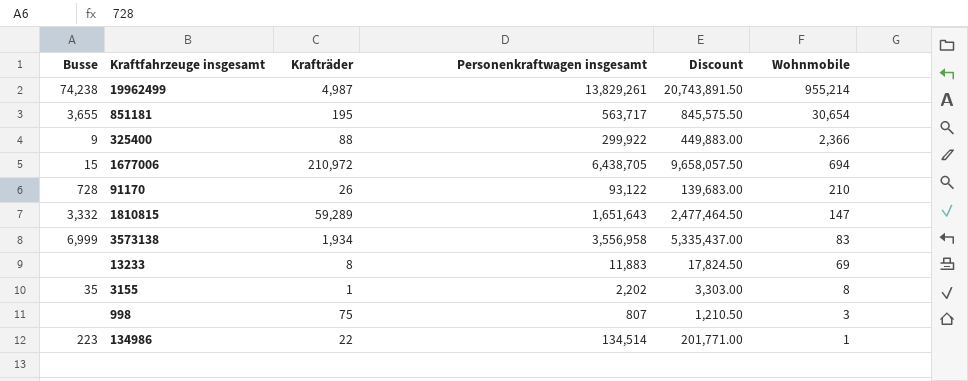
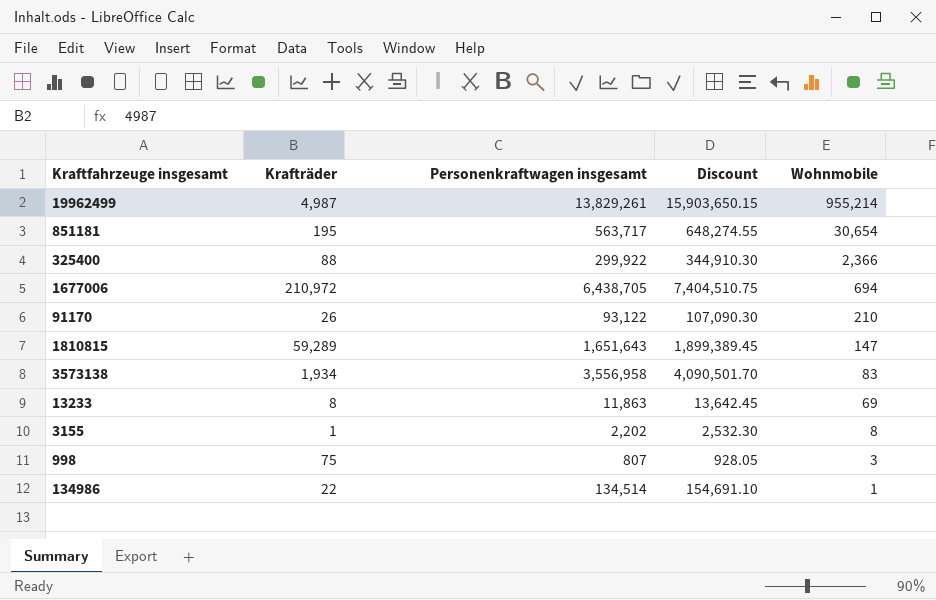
column Busse | position: 1 -> none
column Discount | formula: [Personenkraftwagen insgesamt] * 1.5 -> [Personenkraftwagen insgesamt] * 1.15
13233 | Personenkraftwagen insgesamt: 11,883 -> 11,863

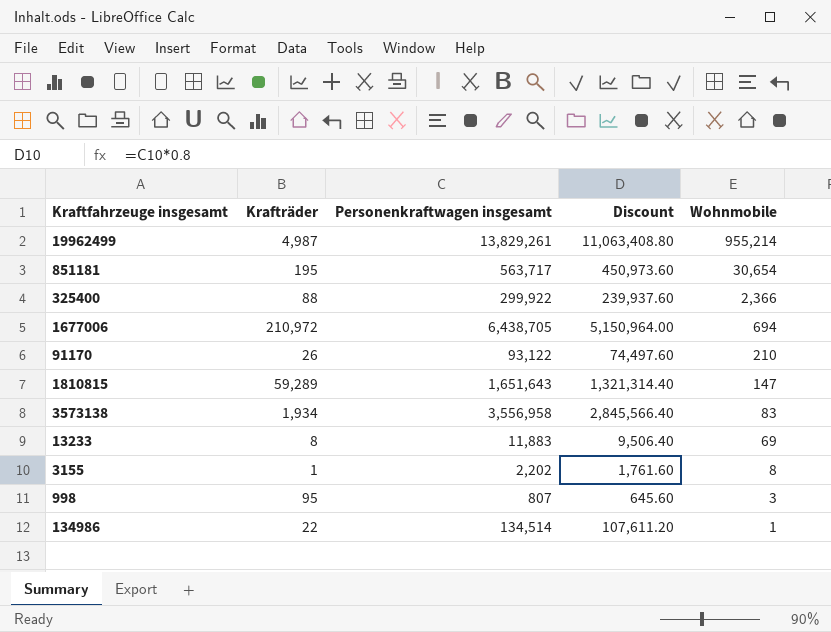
column Discount | formula: [Personenkraftwagen insgesamt] * 1.15 -> [Personenkraftwagen insgesamt] * 0.8
13233 | Personenkraftwagen insgesamt: 11,863 -> 11,883
998 | Krafträder: 75 -> 95

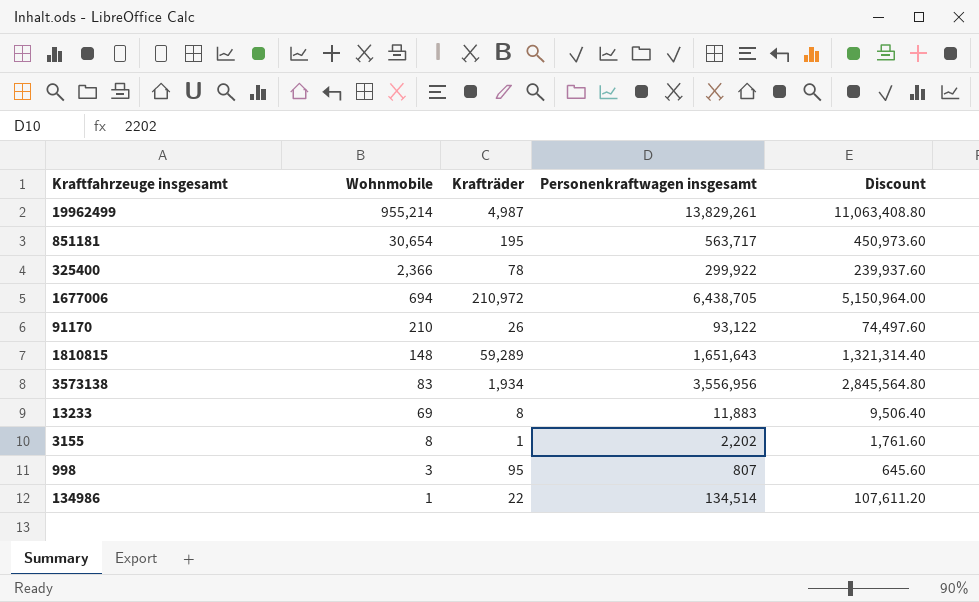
column Wohnmobile | position: 5 -> 2
325400 | Krafträder: 88 -> 78
1810815 | Wohnmobile: 147 -> 148
3573138 | Personenkraftwagen insgesamt: 3,556,958 -> 3,556,956
3573138 | Discount: 2,845,566.40 -> 2,845,564.80

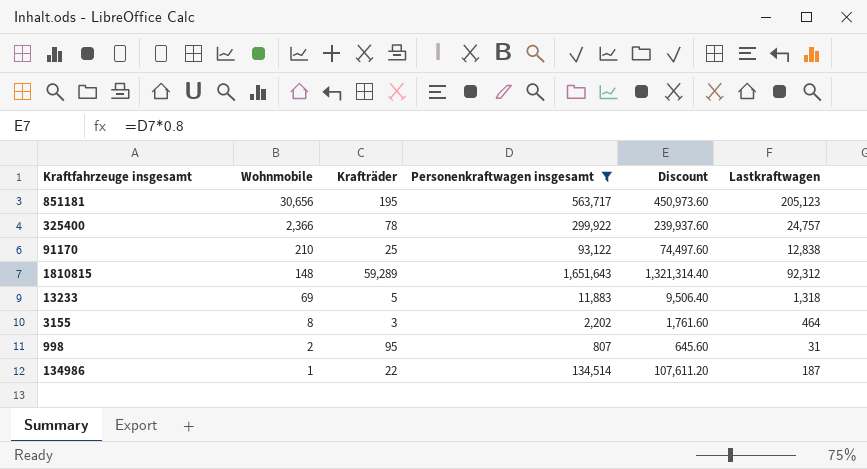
filter: none -> Personenkraftwagen insgesamt <= 1,651,643
column Lastkraftwagen | position: none -> 6
851181 | Wohnmobile: 30,654 -> 30,656
91170 | Krafträder: 26 -> 25
13233 | Krafträder: 8 -> 5
3155 | Krafträder: 1 -> 3
998 | Wohnmobile: 3 -> 2

